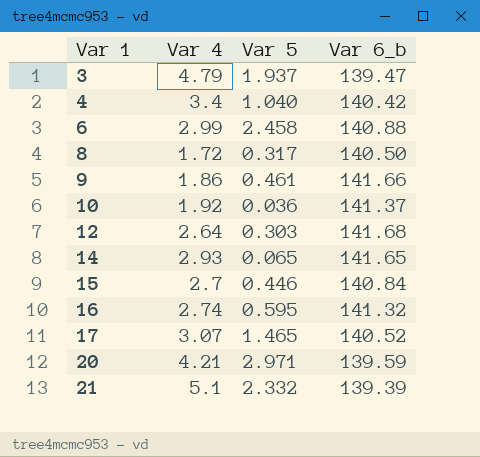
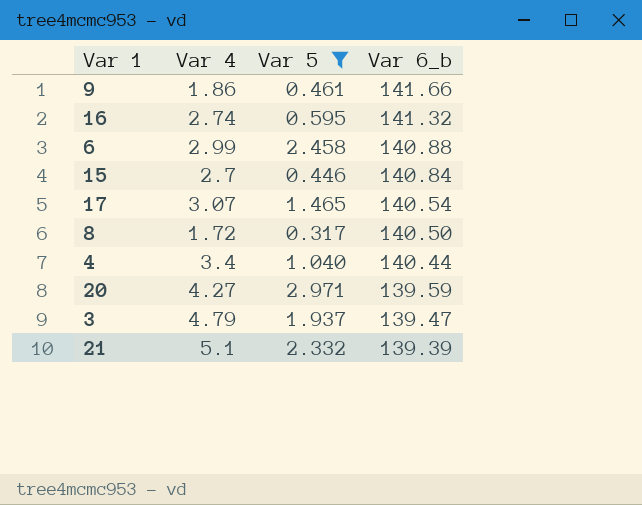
filter: none -> Var 5 >= 0.317
row order: Var 1 ascending -> Var 6_b descending
17 | Var 6_b: 140.52 -> 140.54
4 | Var 6_b: 140.42 -> 140.44
20 | Var 4: 4.21 -> 4.27

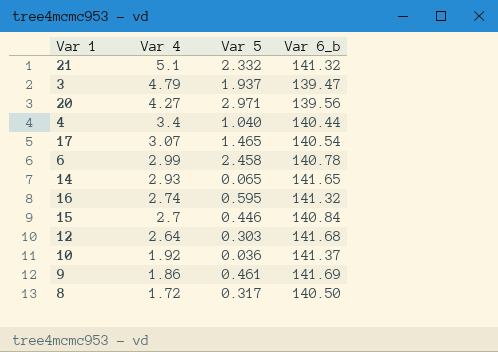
filter: Var 5 >= 0.317 -> none
row order: Var 6_b descending -> Var 4 descending
21 | Var 6_b: 139.39 -> 141.32
20 | Var 6_b: 139.59 -> 139.56
6 | Var 6_b: 140.88 -> 140.78
9 | Var 6_b: 141.66 -> 141.69

